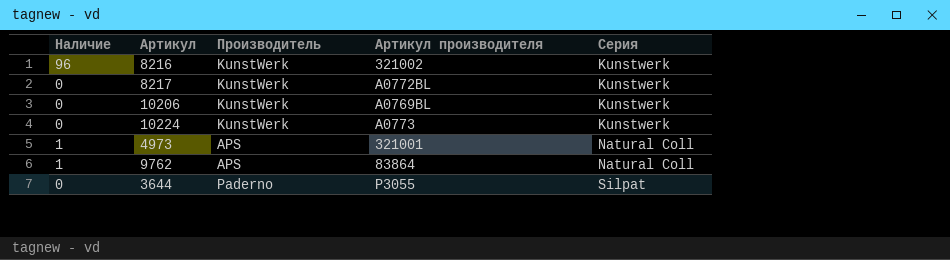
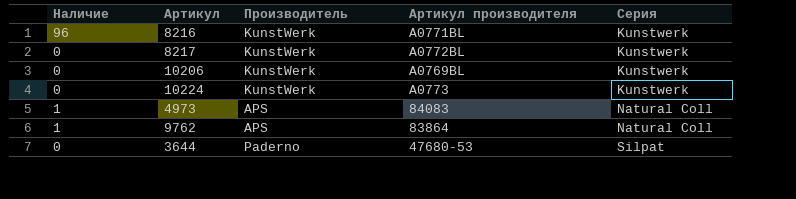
8216 | Артикул производителя: 321002 -> A0771BL
4973 | Артикул производителя: 321001 -> 84083
3644 | Артикул производителя: P3055 -> 47680-53

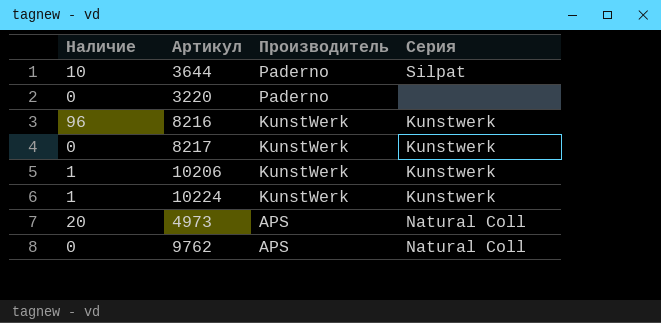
row order: Серия ascending -> Производитель descending
column Артикул производителя | position: 4 -> none
3644 | Наличие: 0 -> 10
row 3220: none -> 0 | Paderno | none
10206 | Наличие: 0 -> 1
10224 | Наличие: 0 -> 1
4973 | Наличие: 1 -> 20
9762 | Наличие: 1 -> 0

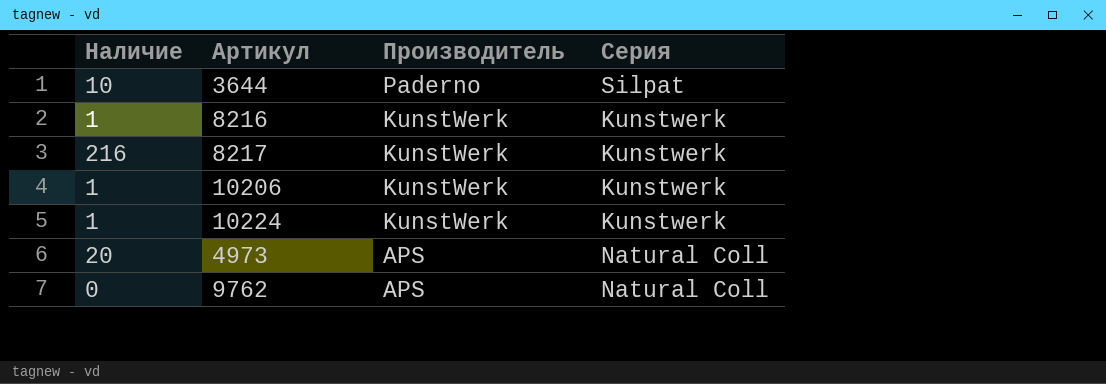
row 3220: 0 | Paderno | none -> none
8216 | Наличие: 96 -> 1
8217 | Наличие: 0 -> 216

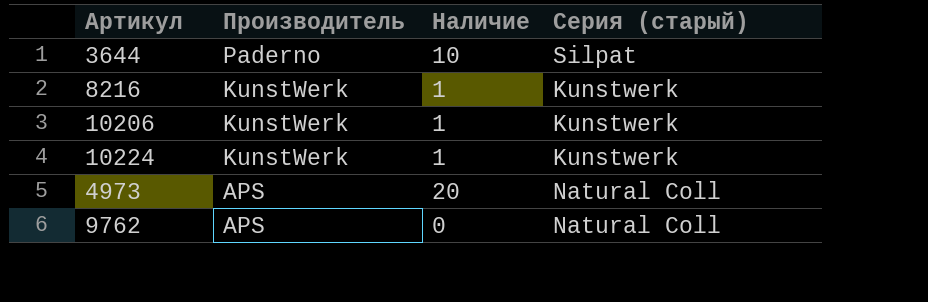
column Наличие | position: 1 -> 3
column name: Серия -> Серия (старый)
row 8217: 216 | KunstWerk | Kunstwerk -> none

